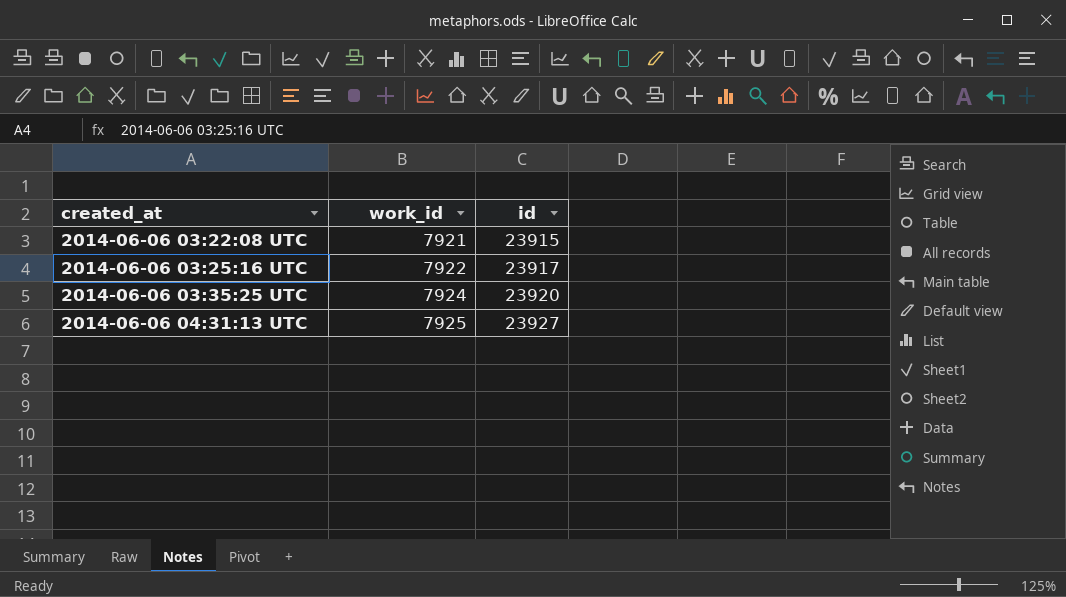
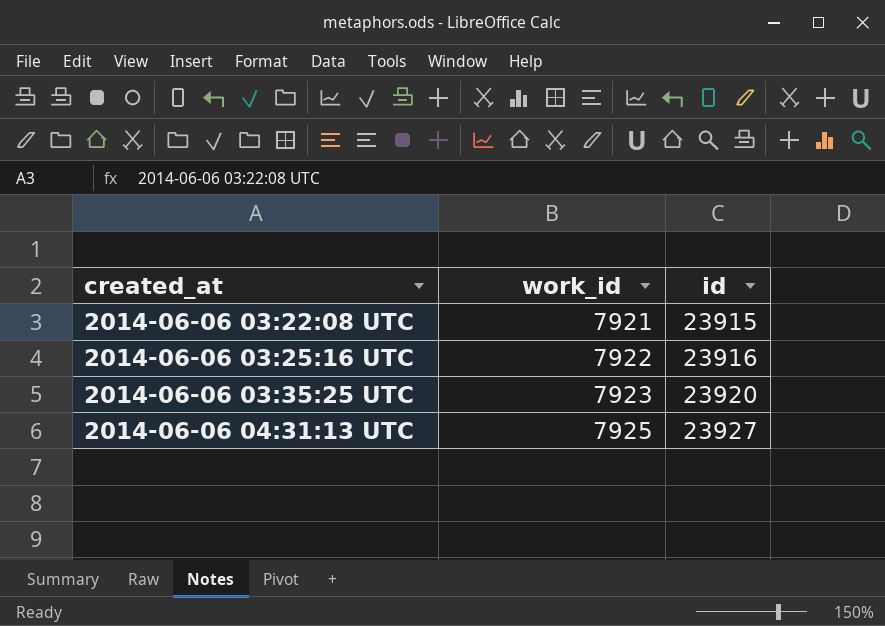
2014-06-06 03:25:16 UTC | id: 23917 -> 23916
2014-06-06 03:35:25 UTC | work_id: 7924 -> 7923

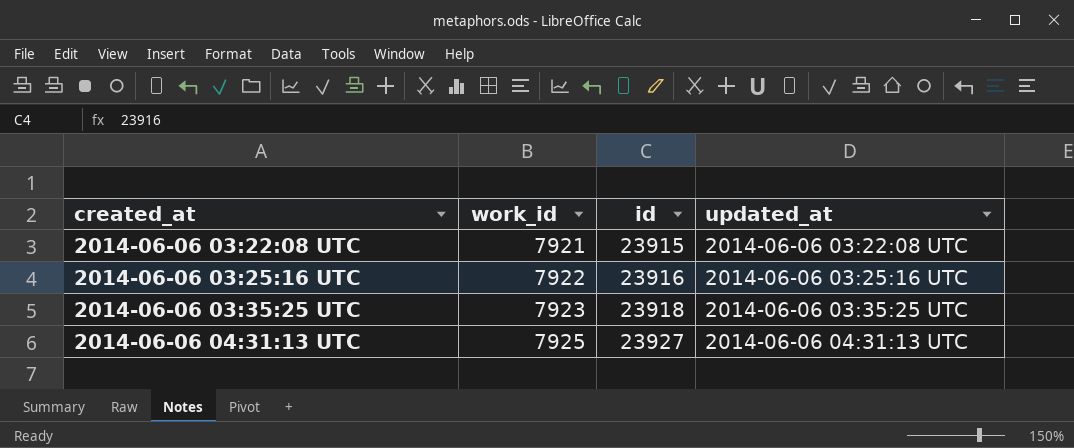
column updated_at | position: none -> 4
2014-06-06 03:35:25 UTC | id: 23920 -> 23918

